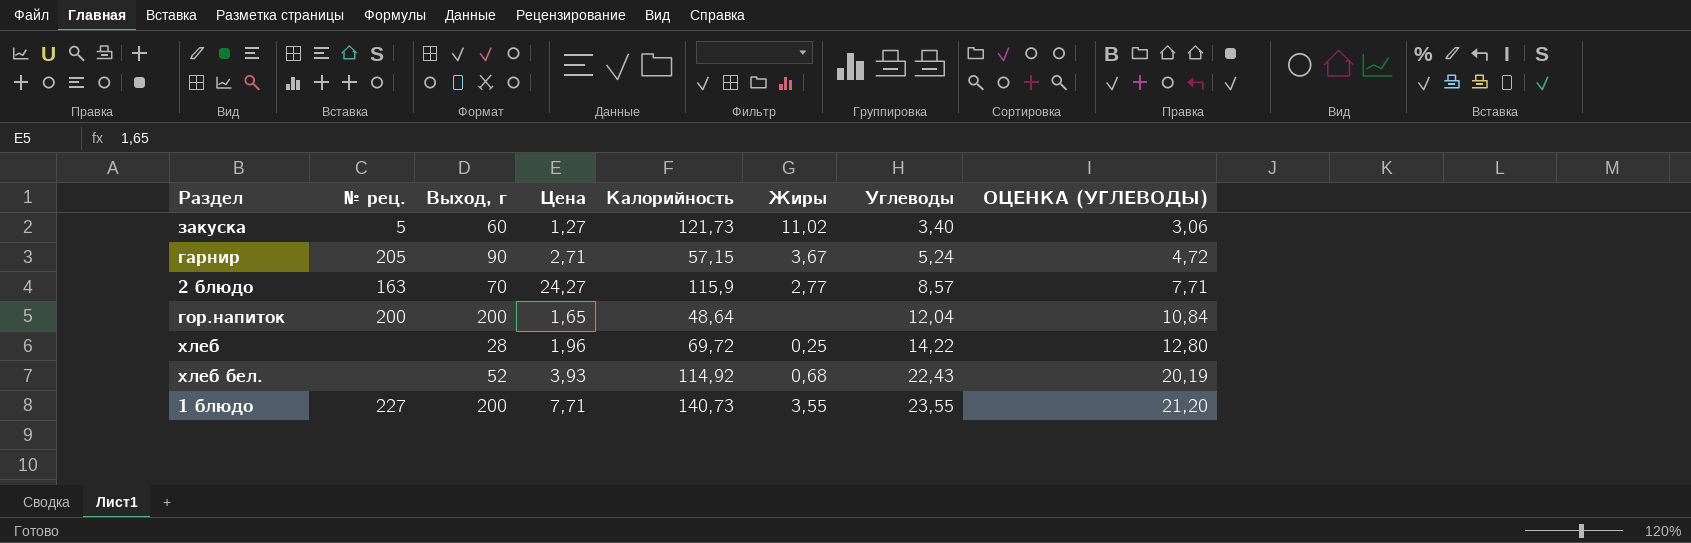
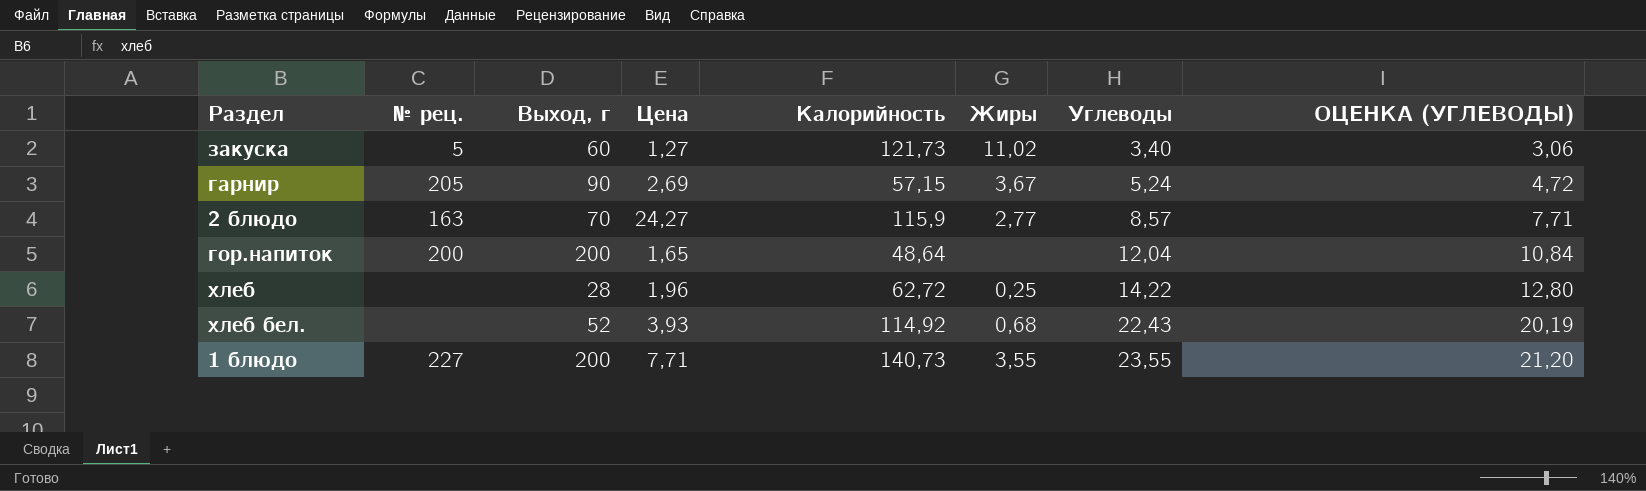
гарнир | Цена: 2,71 -> 2,69
хлеб | Калорийность: 69,72 -> 62,72

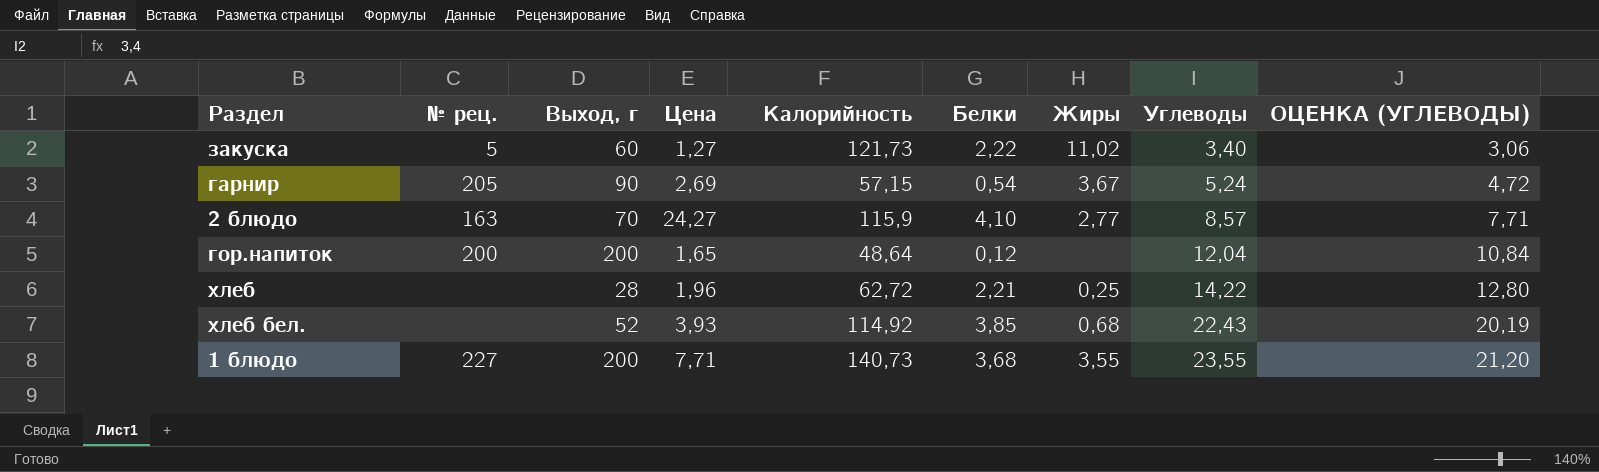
column Белки | position: none -> 6

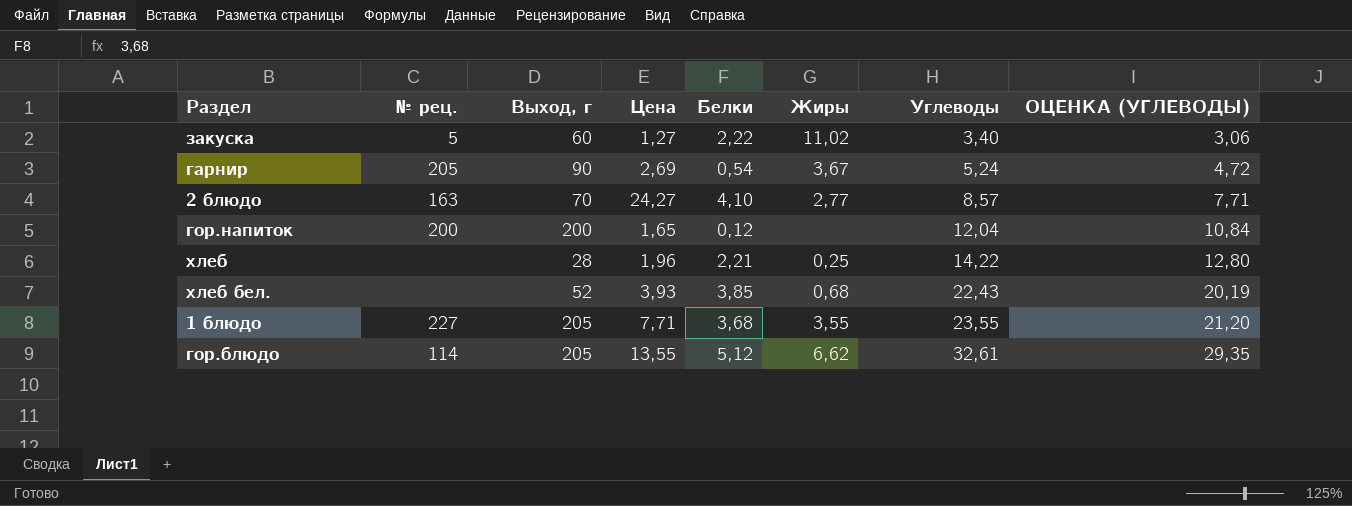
column Калорийность | position: 5 -> none
1 блюдо | Выход, г: 200 -> 205
row гор.блюдо: none -> 114 | 205 | 13,55 | 5,12 | 6,62 | 32,61 | 29,35

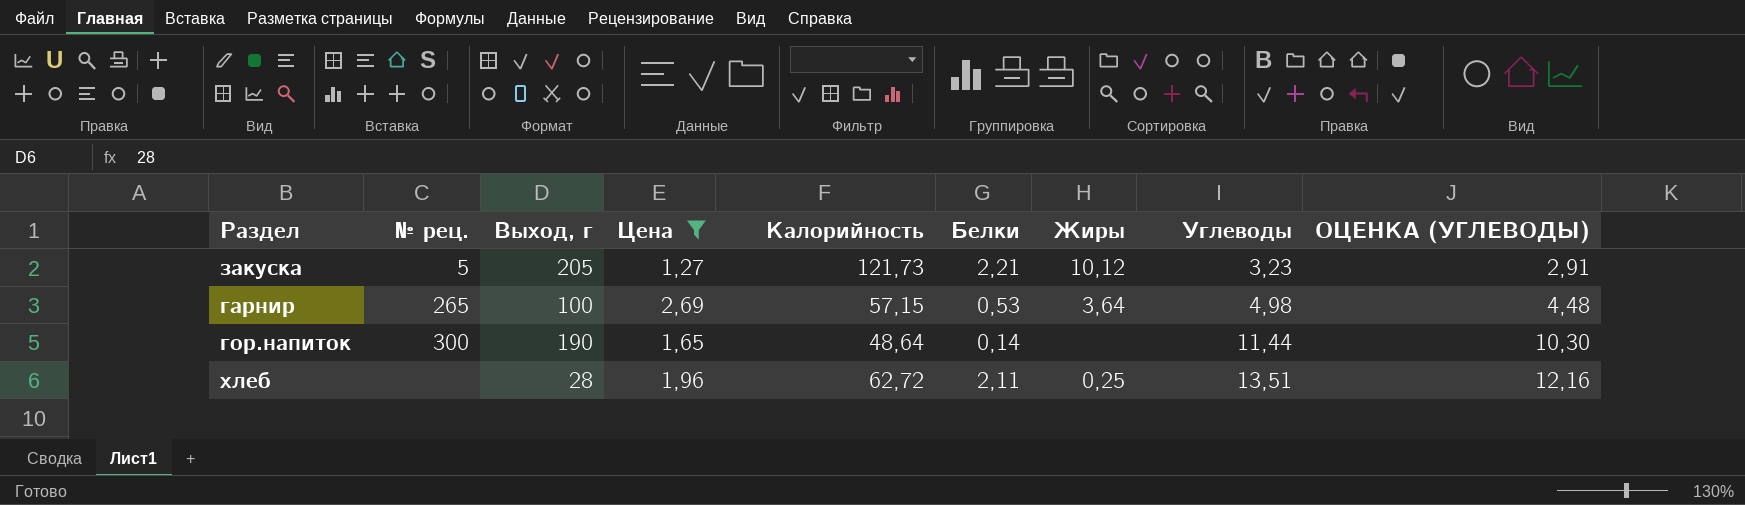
filter: none -> Цена <= 2,69
column Калорийность | position: none -> 5
закуска | Выход, г: 60 -> 205
закуска | Белки: 2,22 -> 2,21
закуска | Жиры: 11,02 -> 10,12
закуска | Углеводы: 3,40 -> 3,23
закуска | ОЦЕНКА (УГЛЕВОДЫ): 3,06 -> 2,91
гарнир | № рец.: 205 -> 265
гарнир | Выход, г: 90 -> 100
гарнир | Белки: 0,54 -> 0,53
гарнир | Жиры: 3,67 -> 3,64
гарнир | Углеводы: 5,24 -> 4,98
гарнир | ОЦЕНКА (УГЛЕВОДЫ): 4,72 -> 4,48
гор.напиток | № рец.: 200 -> 300
гор.напиток | Выход, г: 200 -> 190
гор.напиток | Белки: 0,12 -> 0,14
гор.напиток | Углеводы: 12,04 -> 11,44
гор.напиток | ОЦЕНКА (УГЛЕВОДЫ): 10,84 -> 10,30
хлеб | Белки: 2,21 -> 2,11
хлеб | Углеводы: 14,22 -> 13,51
хлеб | ОЦЕНКА (УГЛЕВОДЫ): 12,80 -> 12,16

